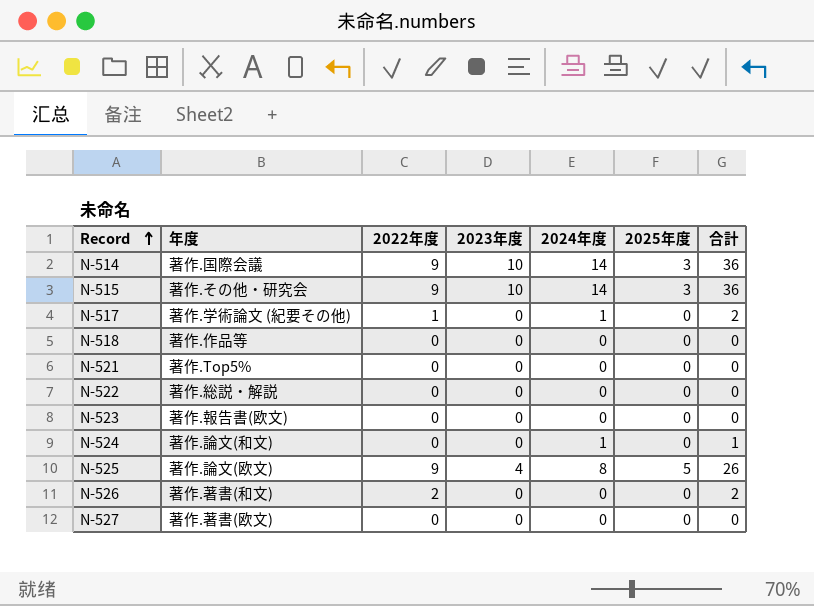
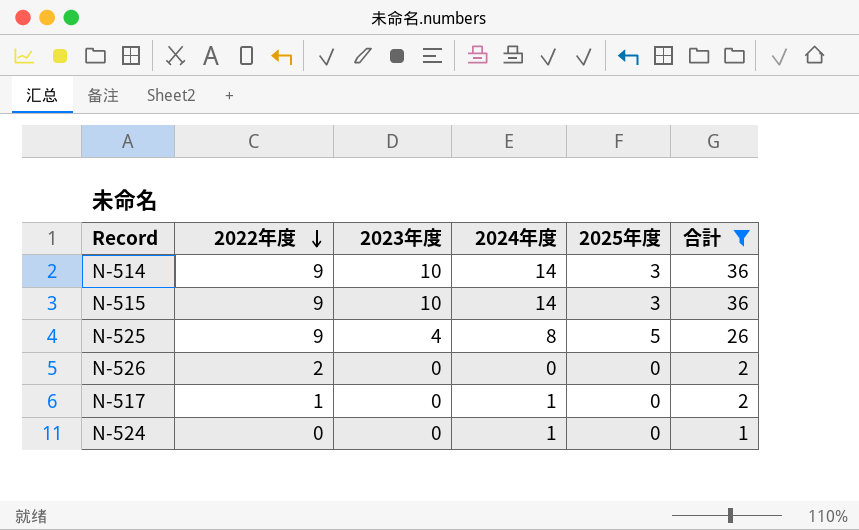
filter: none -> 合計 != 0
row order: Record ascending -> 2022年度 descending
column 年度 | position: 2 -> none

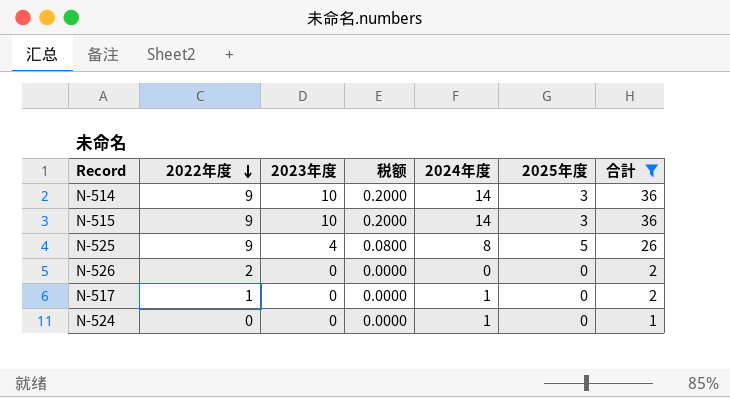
column 税额 | formula: none -> [2023年度] * 0.02

